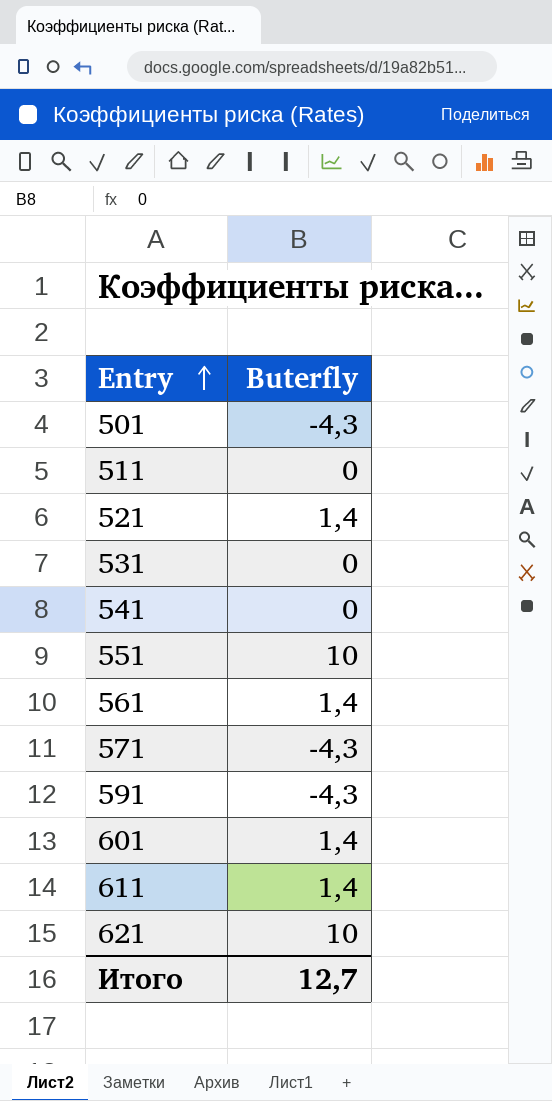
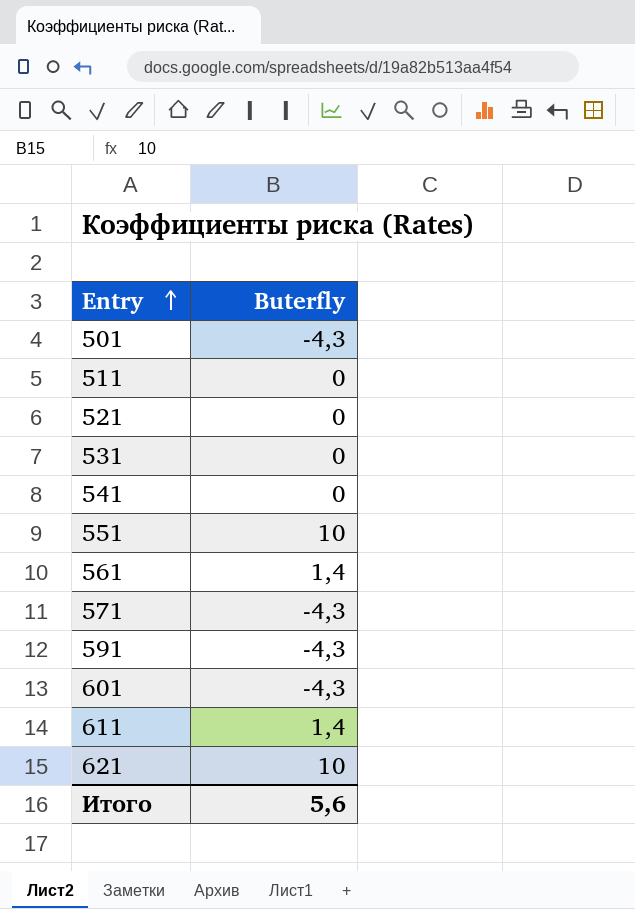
521 | Buterfly: 1,4 -> 0
601 | Buterfly: 1,4 -> -4,3
Итого | Buterfly: 12,7 -> 5,6

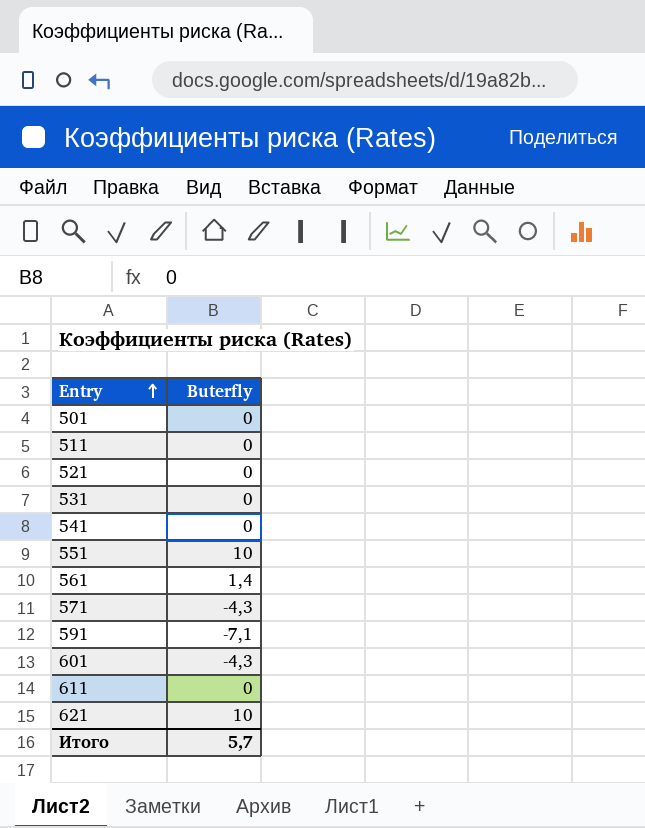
501 | Buterfly: -4,3 -> 0
591 | Buterfly: -4,3 -> -7,1
611 | Buterfly: 1,4 -> 0
Итого | Buterfly: 5,6 -> 5,7

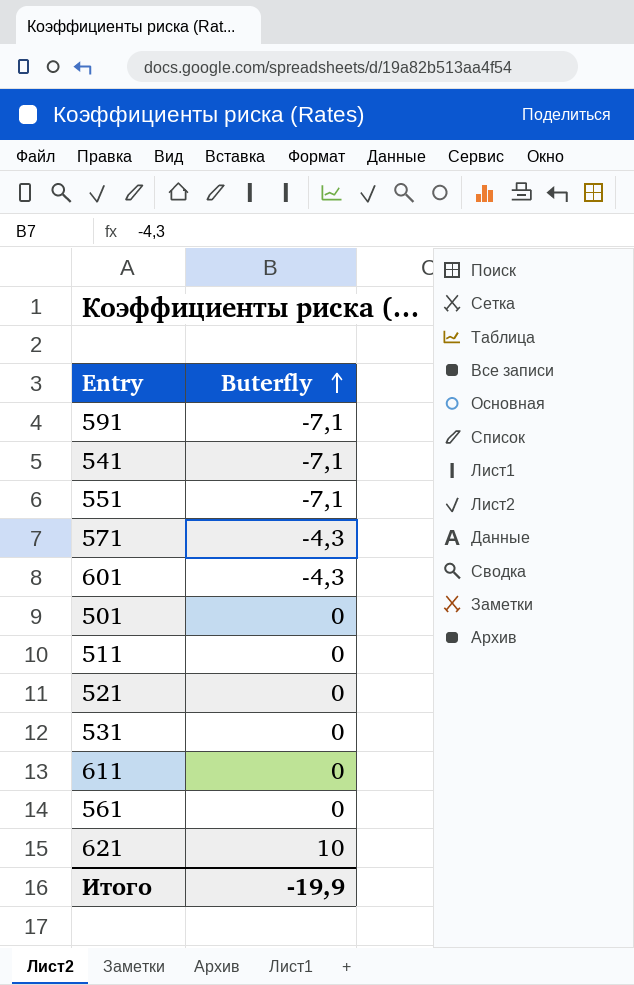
row order: Entry ascending -> Buterfly ascending
541 | Buterfly: 0 -> -7,1
551 | Buterfly: 10 -> -7,1
561 | Buterfly: 1,4 -> 0
Итого | Buterfly: 5,7 -> -19,9

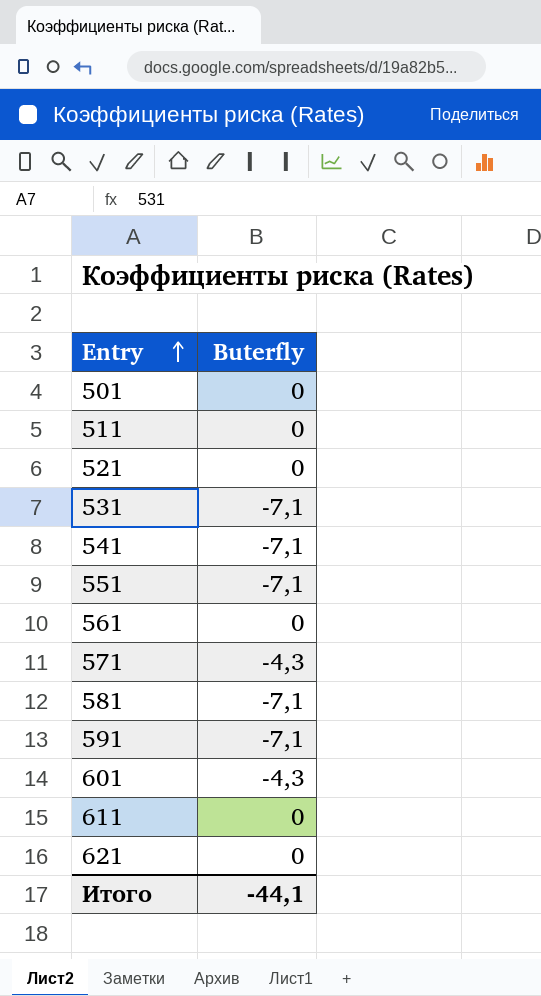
row order: Buterfly ascending -> Entry ascending
531 | Buterfly: 0 -> -7,1
row 581: none -> -7,1
621 | Buterfly: 10 -> 0
Итого | Buterfly: -19,9 -> -44,1

